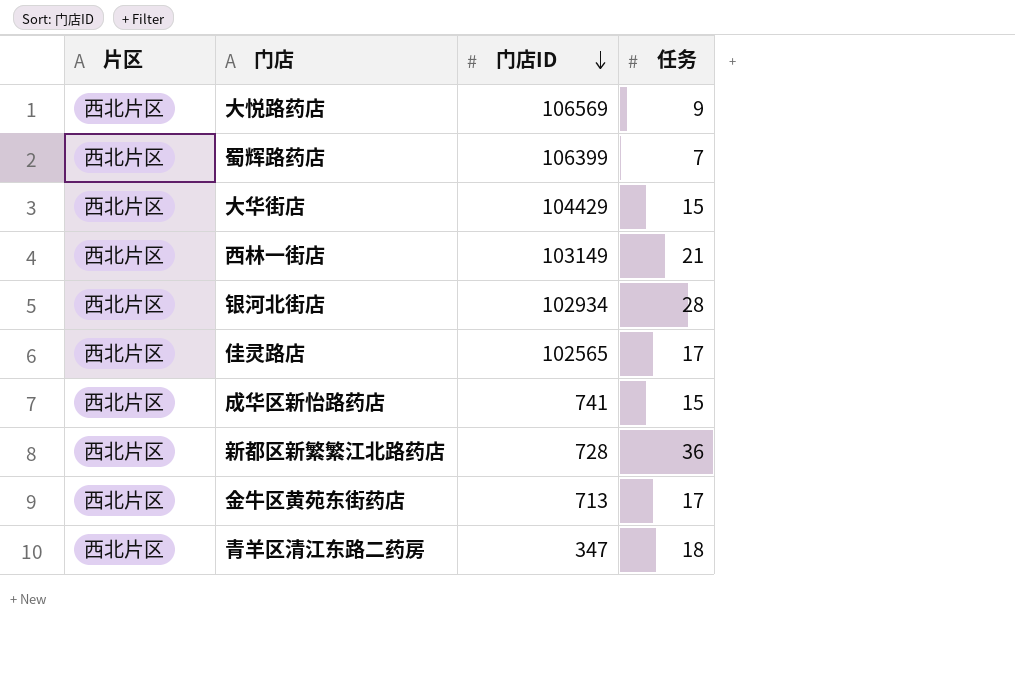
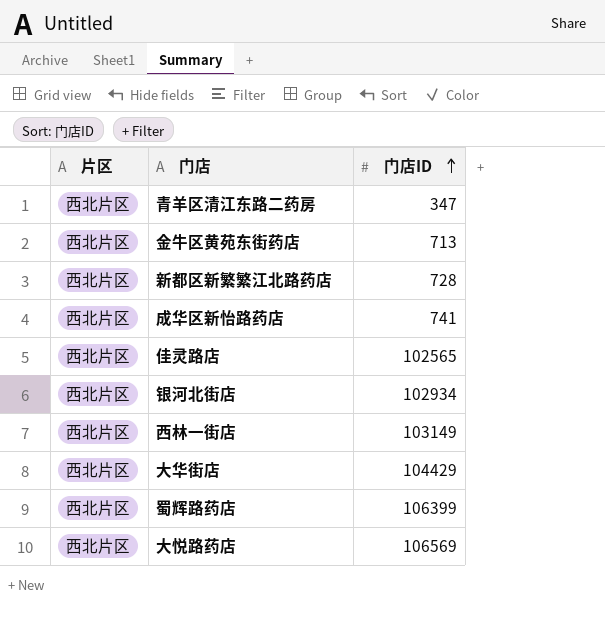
row order: 门店ID descending -> 门店ID ascending
column 任务 | position: 4 -> none

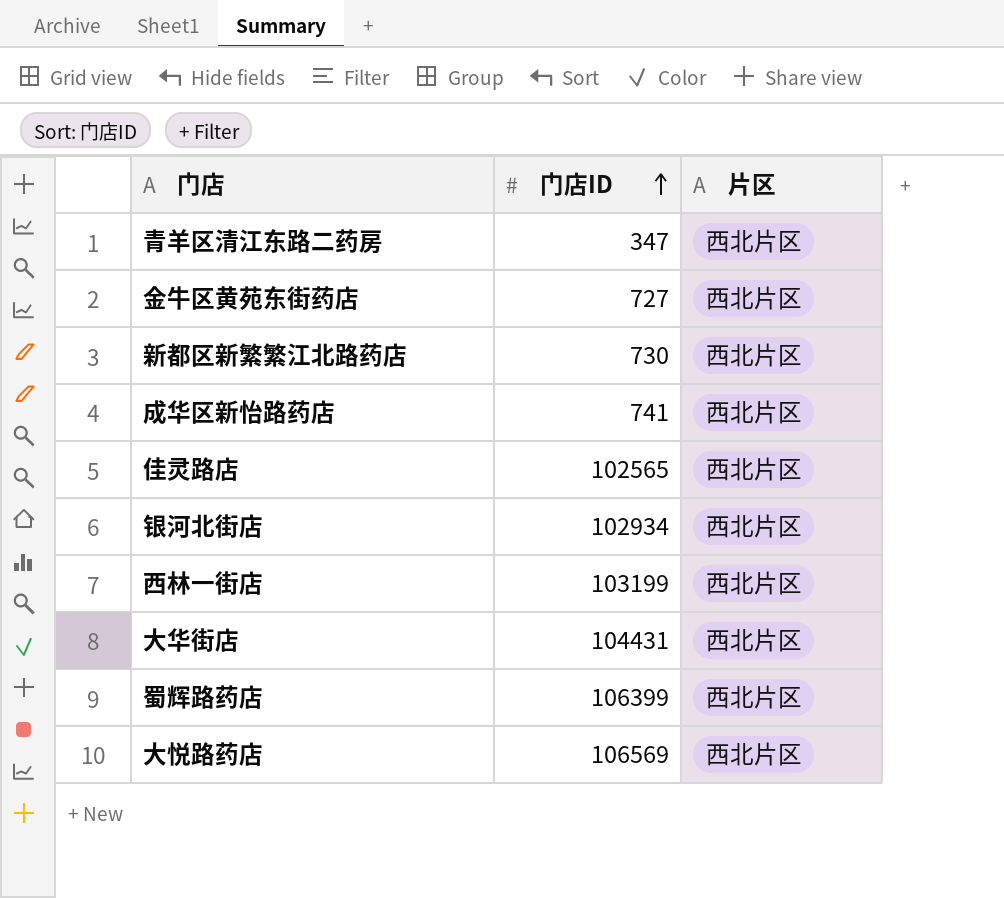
column 片区 | position: 1 -> 3
金牛区黄苑东街药店 | 门店ID: 713 -> 727
新都区新繁繁江北路药店 | 门店ID: 728 -> 730
西林一街店 | 门店ID: 103149 -> 103199
大华街店 | 门店ID: 104429 -> 104431

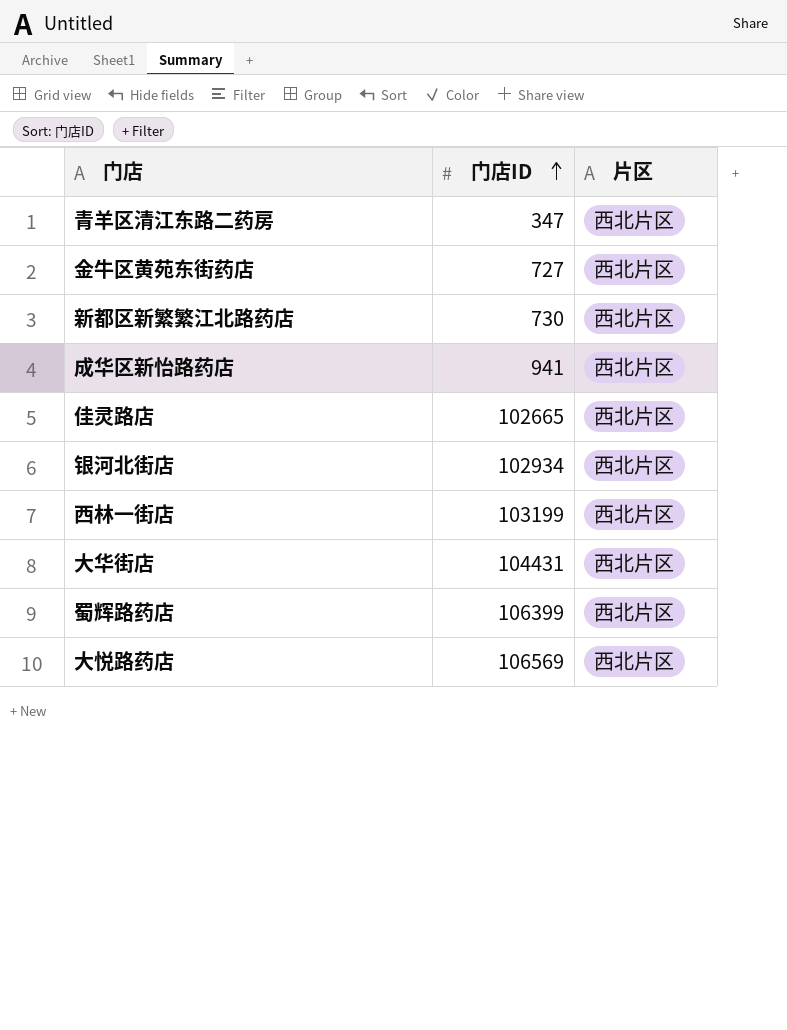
成华区新怡路药店 | 门店ID: 741 -> 941
佳灵路店 | 门店ID: 102565 -> 102665

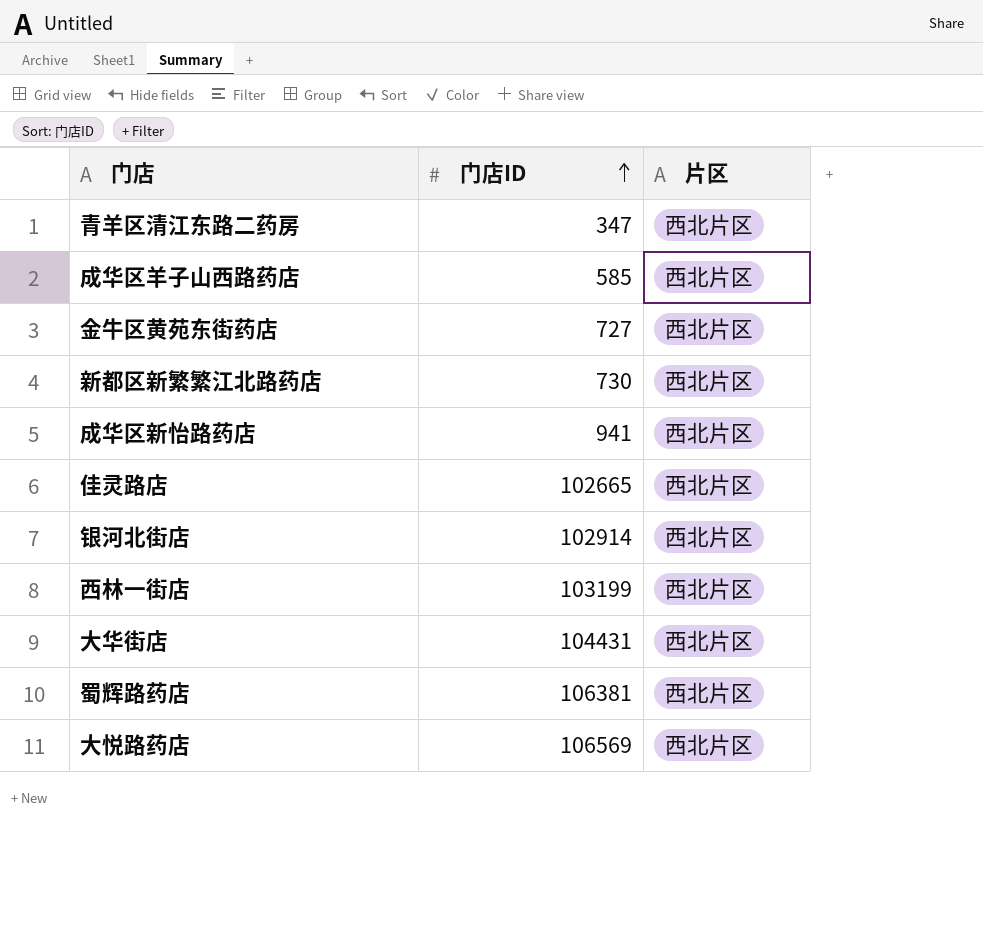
row 成华区羊子山西路药店: none -> 585 | 西北片区
银河北街店 | 门店ID: 102934 -> 102914
蜀辉路药店 | 门店ID: 106399 -> 106381

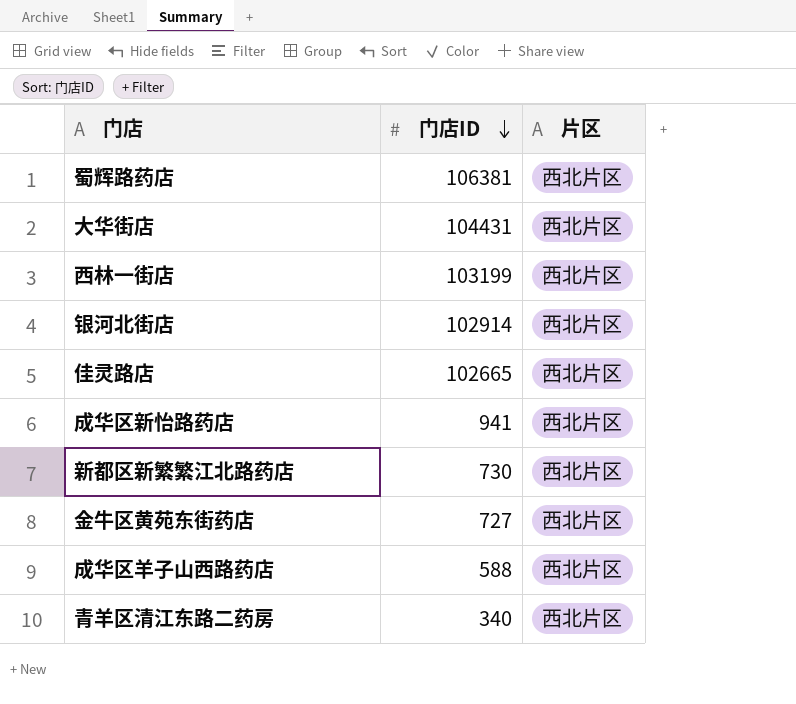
row order: 门店ID ascending -> 门店ID descending
row 大悦路药店: 106569 | 西北片区 -> none
成华区羊子山西路药店 | 门店ID: 585 -> 588
青羊区清江东路二药房 | 门店ID: 347 -> 340

